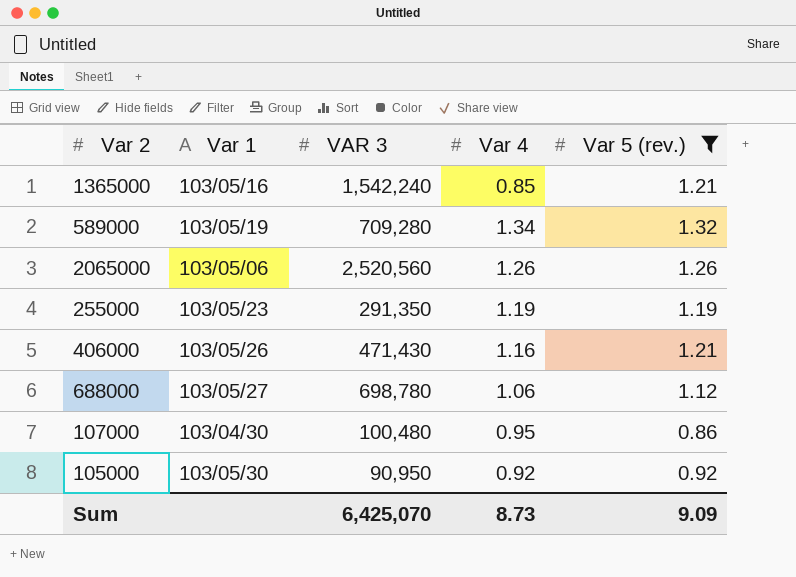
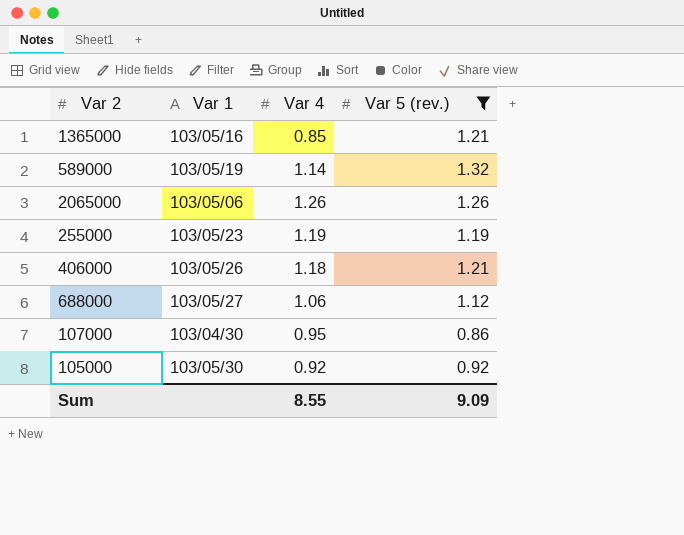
column VAR 3 | position: 3 -> none
589000 | Var 4: 1.34 -> 1.14
406000 | Var 4: 1.16 -> 1.18
Sum | Var 4: 8.73 -> 8.55

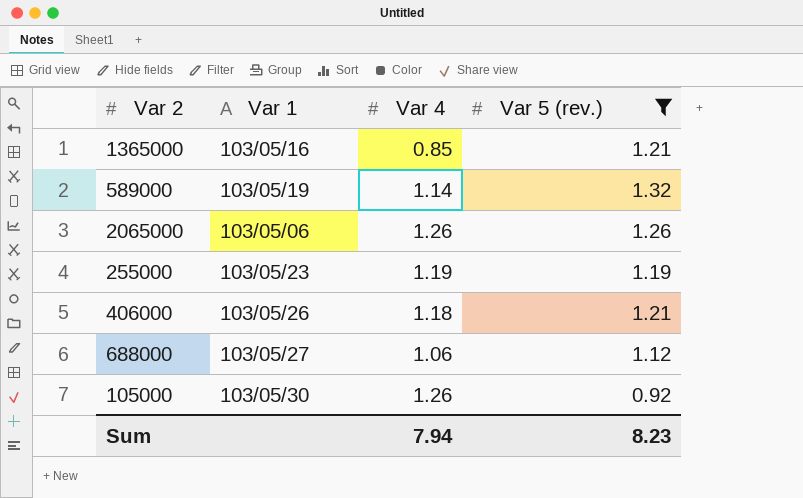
row 107000: 103/04/30 | 0.95 | 0.86 -> none
105000 | Var 4: 0.92 -> 1.26
Sum | Var 4: 8.55 -> 7.94
Sum | Var 5 (rev.): 9.09 -> 8.23

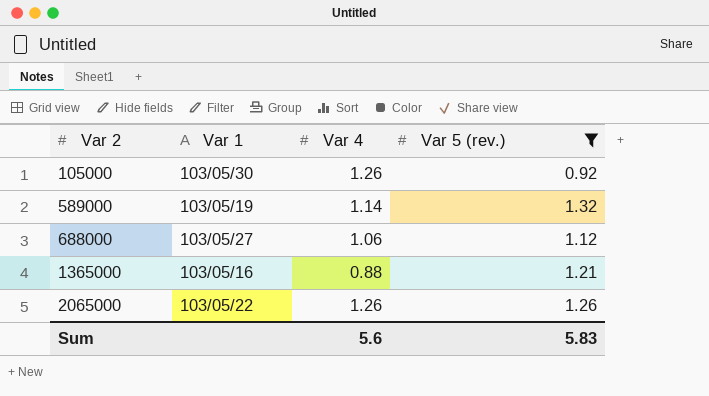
row order: none -> Var 2 ascending
row 255000: 103/05/23 | 1.19 | 1.19 -> none
row 406000: 103/05/26 | 1.18 | 1.21 -> none
1365000 | Var 4: 0.85 -> 0.88
2065000 | Var 1: 103/05/06 -> 103/05/22
Sum | Var 4: 7.94 -> 5.6
Sum | Var 5 (rev.): 8.23 -> 5.83

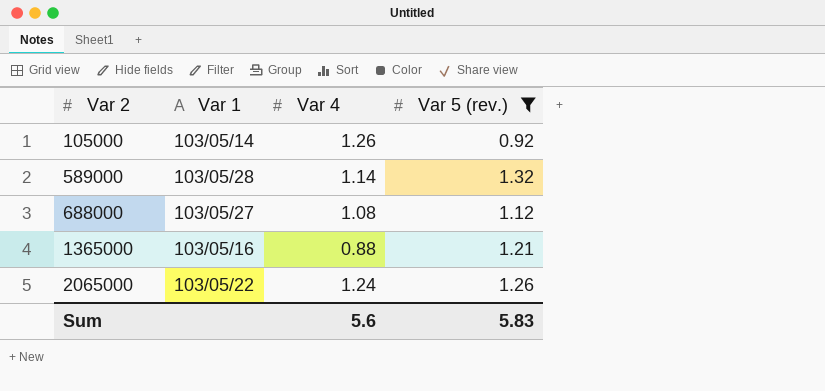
105000 | Var 1: 103/05/30 -> 103/05/14
589000 | Var 1: 103/05/19 -> 103/05/28
688000 | Var 4: 1.06 -> 1.08
2065000 | Var 4: 1.26 -> 1.24

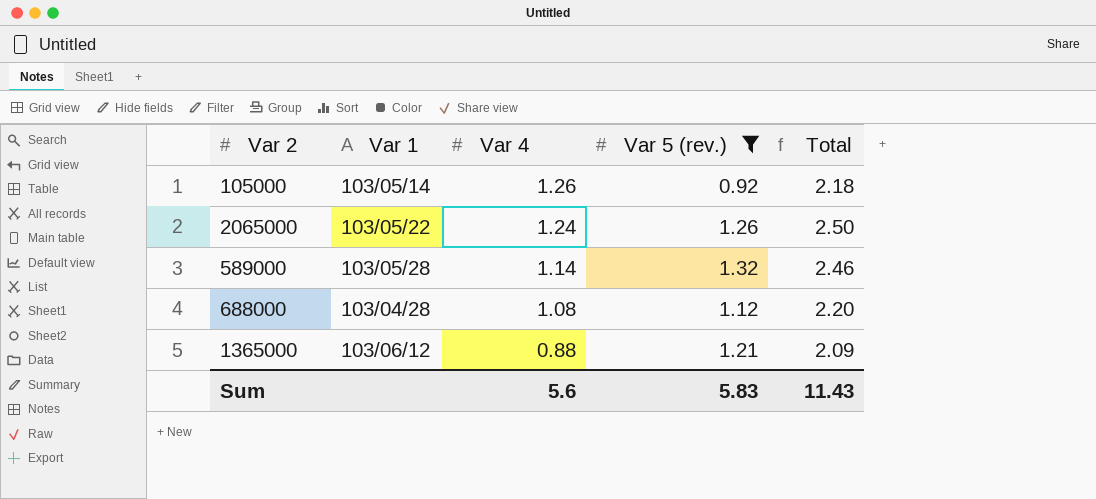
row order: Var 2 ascending -> Var 4 descending
column Total | formula: none -> [Var 4] + [Var 5 (rev.)]
688000 | Var 1: 103/05/27 -> 103/04/28
1365000 | Var 1: 103/05/16 -> 103/06/12

